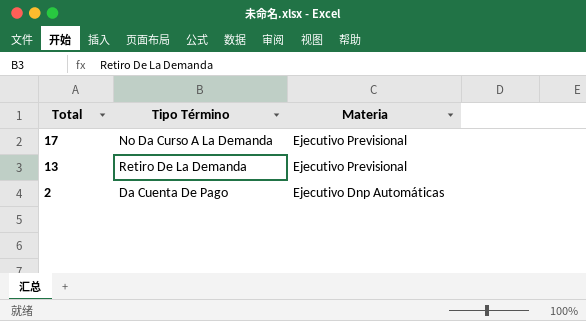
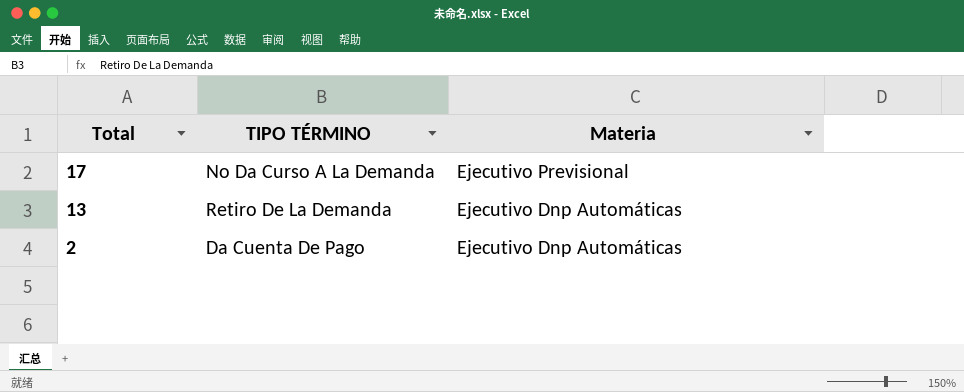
column name: Tipo Término -> TIPO TÉRMINO
13 | Materia: Ejecutivo Previsional -> Ejecutivo Dnp Automáticas

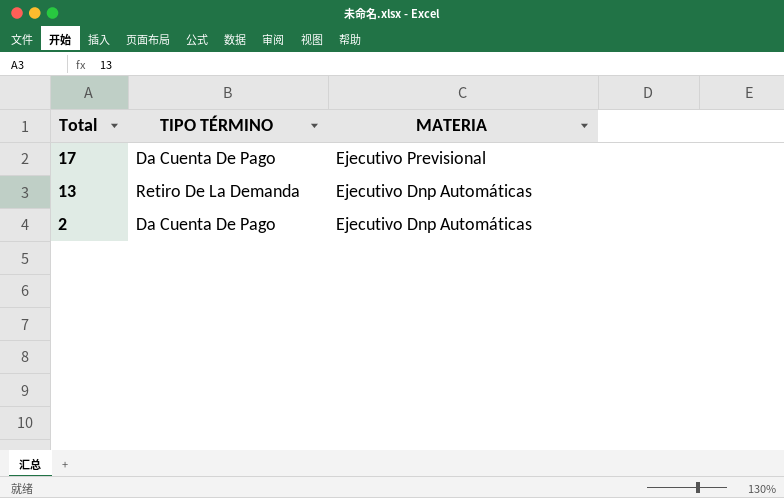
column name: Materia -> MATERIA
17 | TIPO TÉRMINO: No Da Curso A La Demanda -> Da Cuenta De Pago

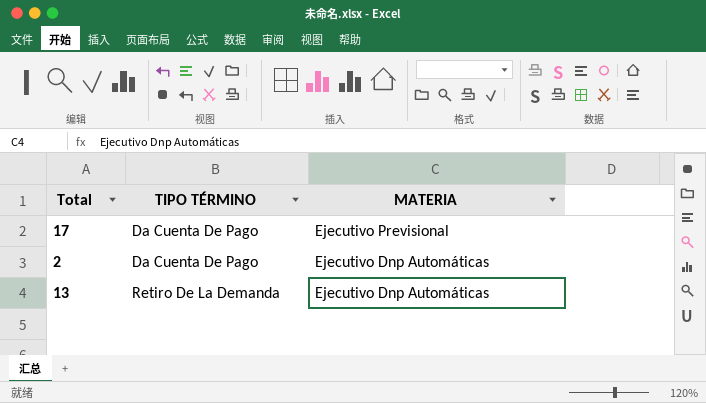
row order: Total descending -> TIPO TÉRMINO ascending

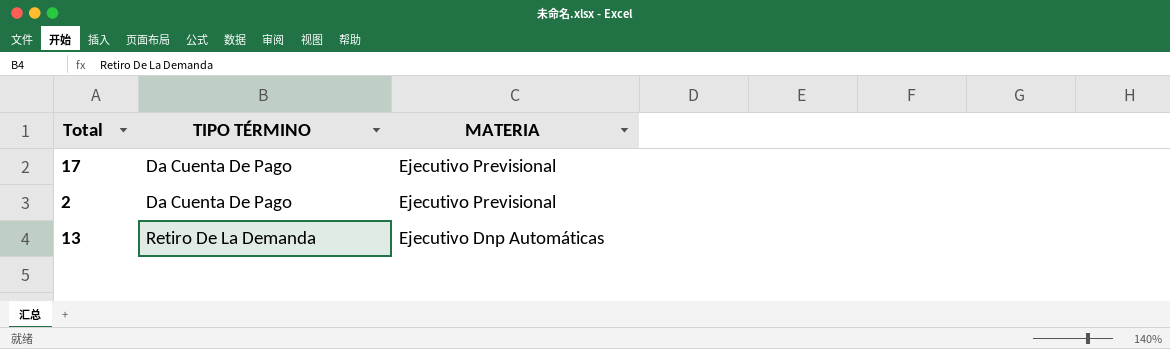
2 | MATERIA: Ejecutivo Dnp Automáticas -> Ejecutivo Previsional

